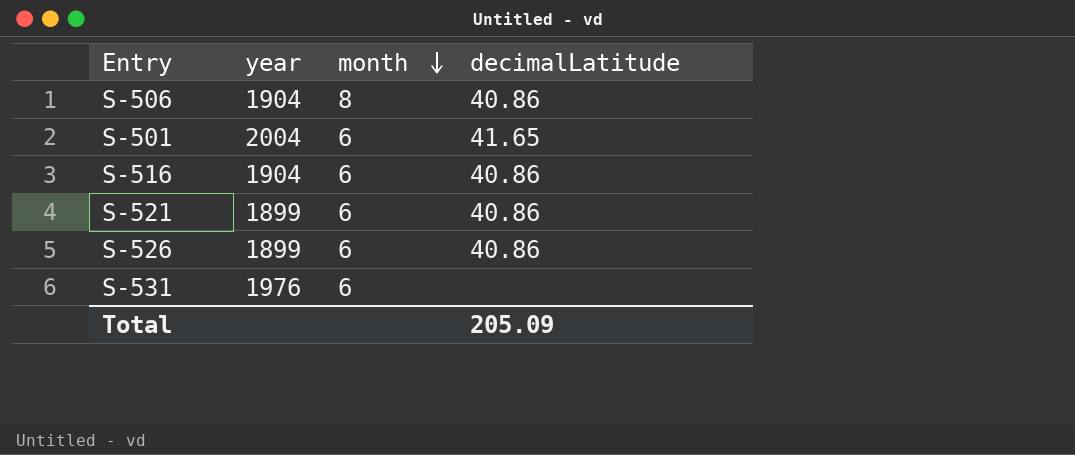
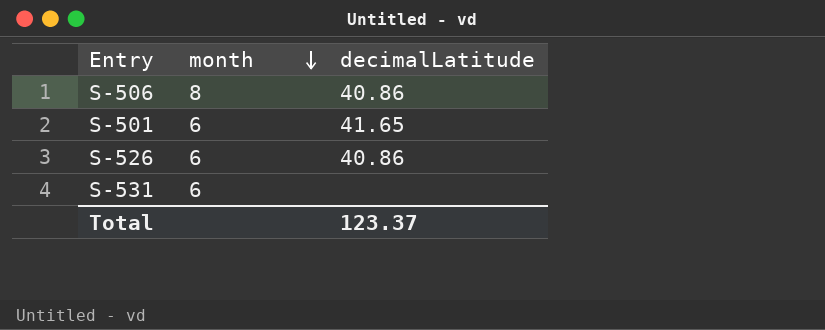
column year | position: 2 -> none
row S-516: 1904 | 6 | 40.86 -> none
row S-521: 1899 | 6 | 40.86 -> none
Total | decimalLatitude: 205.09 -> 123.37

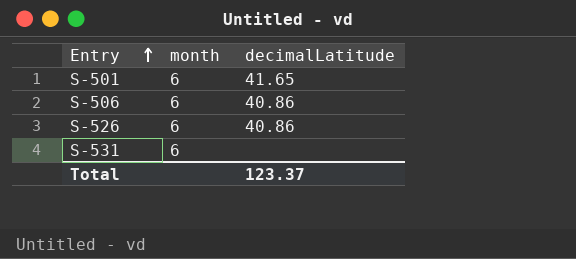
row order: month descending -> Entry ascending
S-506 | month: 8 -> 6

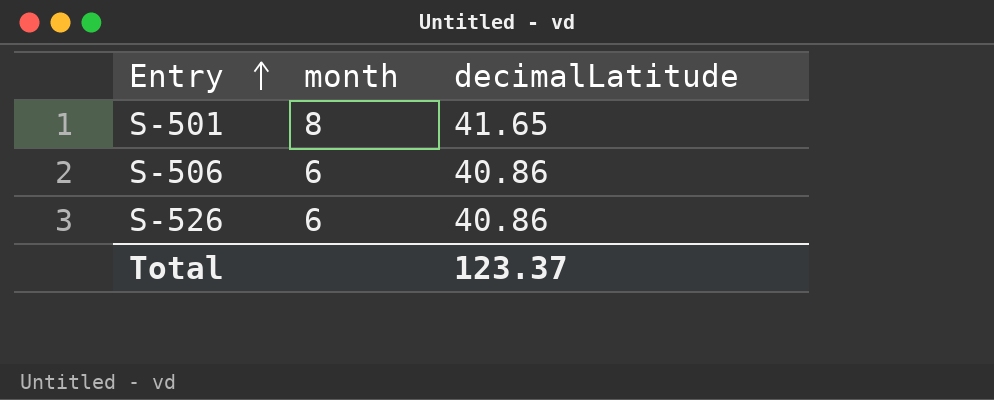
row S-531: 6 | none -> none
S-501 | month: 6 -> 8

